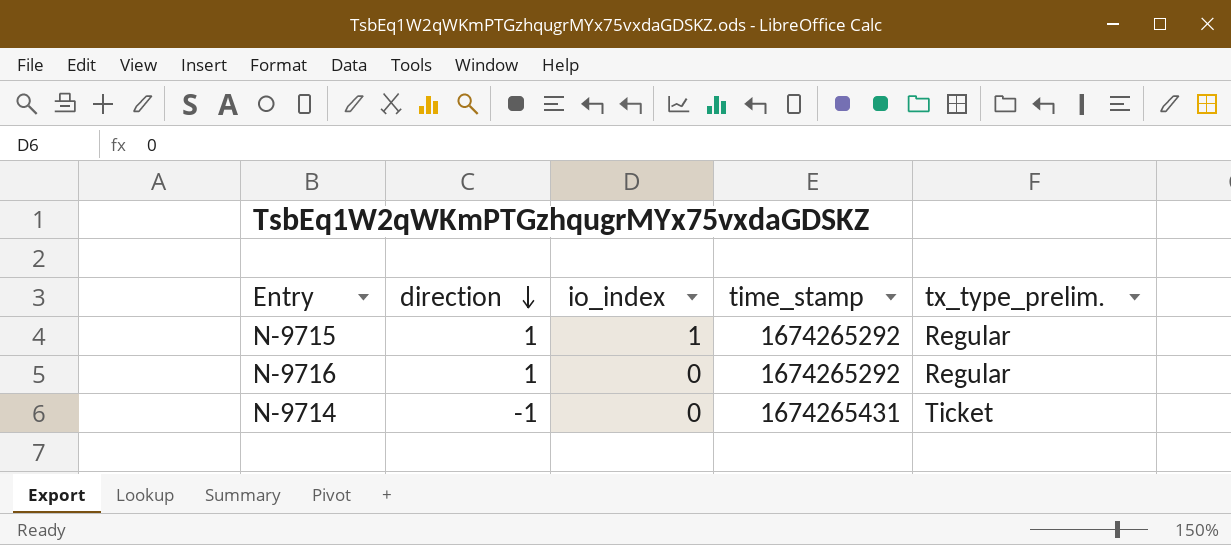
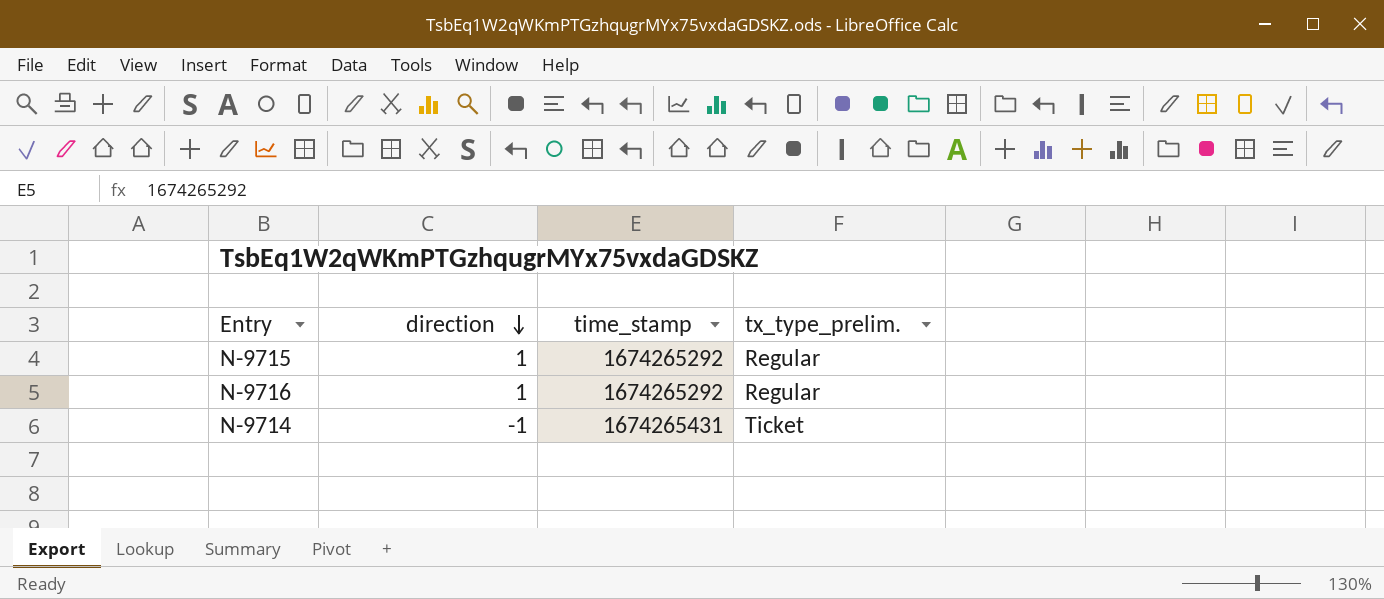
column io_index | position: 3 -> none

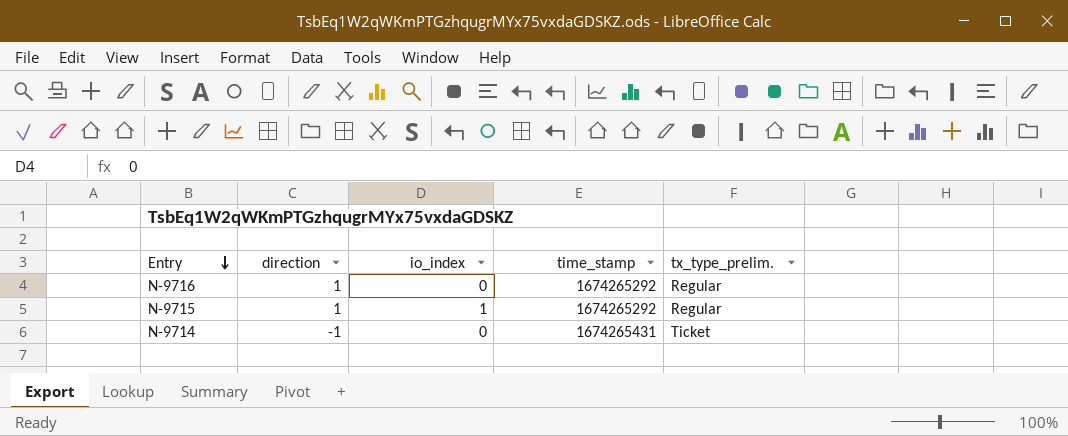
row order: direction descending -> Entry descending
column io_index | position: none -> 3

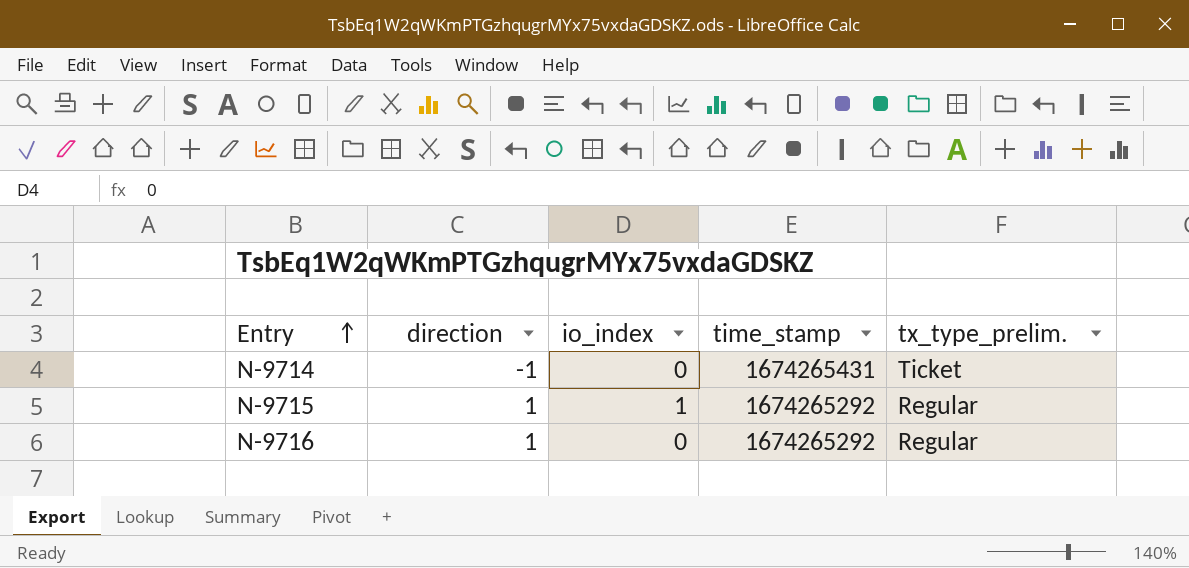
row order: Entry descending -> Entry ascending

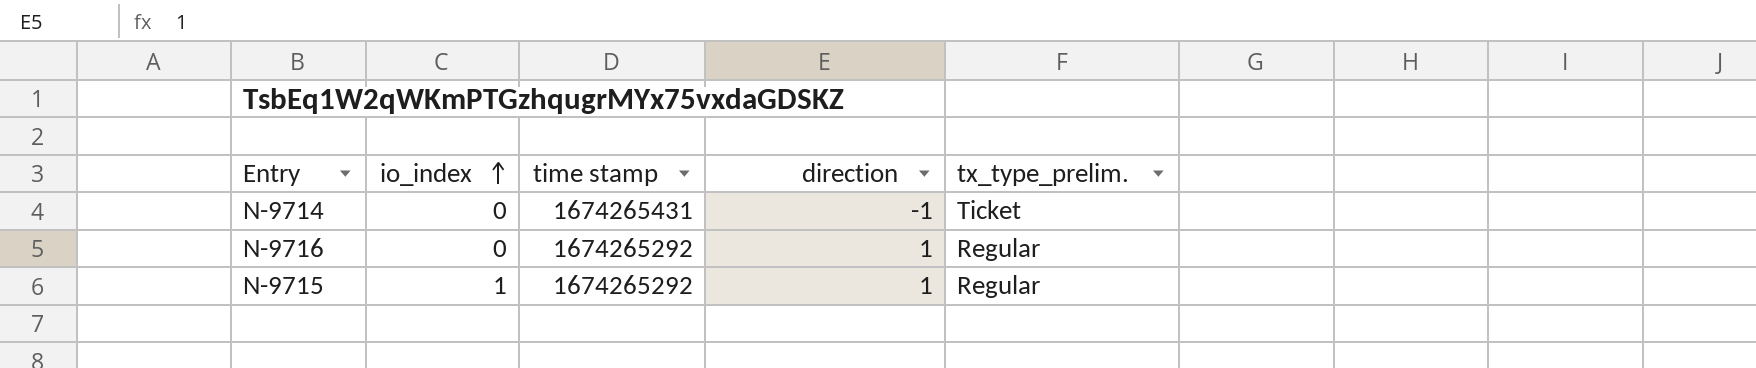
row order: Entry ascending -> io_index ascending
column name: time_stamp -> time stamp
column direction | position: 2 -> 4

